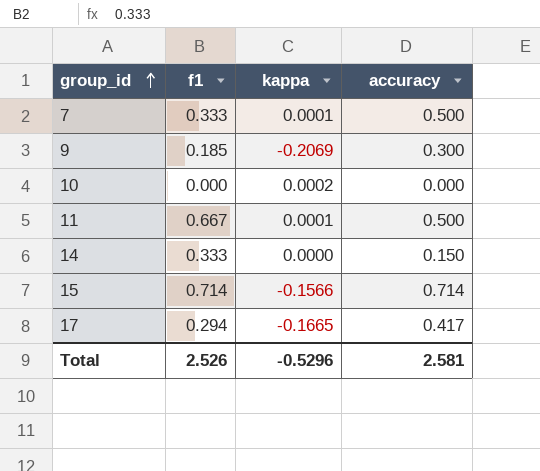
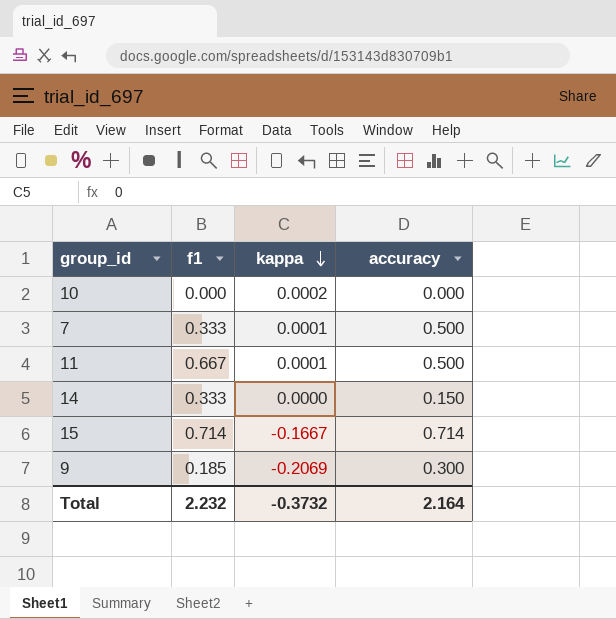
row order: group_id ascending -> kappa descending
row 17: 0.294 | -0.1665 | 0.417 -> none
15 | kappa: -0.1566 -> -0.1667
Total | f1: 2.526 -> 2.232
Total | kappa: -0.5296 -> -0.3732
Total | accuracy: 2.581 -> 2.164

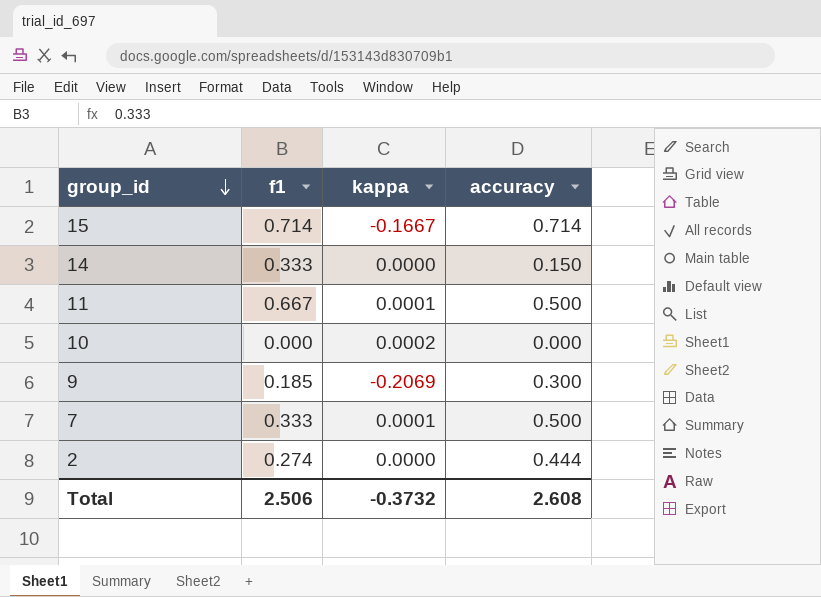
row order: kappa descending -> group_id descending
row 2: none -> 0.274 | 0.0000 | 0.444
Total | f1: 2.232 -> 2.506
Total | accuracy: 2.164 -> 2.608

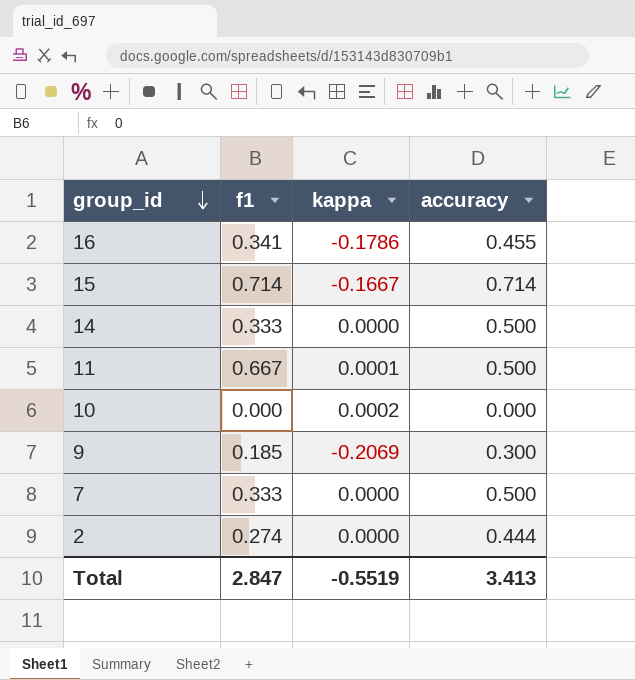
row 16: none -> 0.341 | -0.1786 | 0.455
14 | accuracy: 0.150 -> 0.500
7 | kappa: 0.0001 -> 0.0000
Total | f1: 2.506 -> 2.847
Total | kappa: -0.3732 -> -0.5519
Total | accuracy: 2.608 -> 3.413

